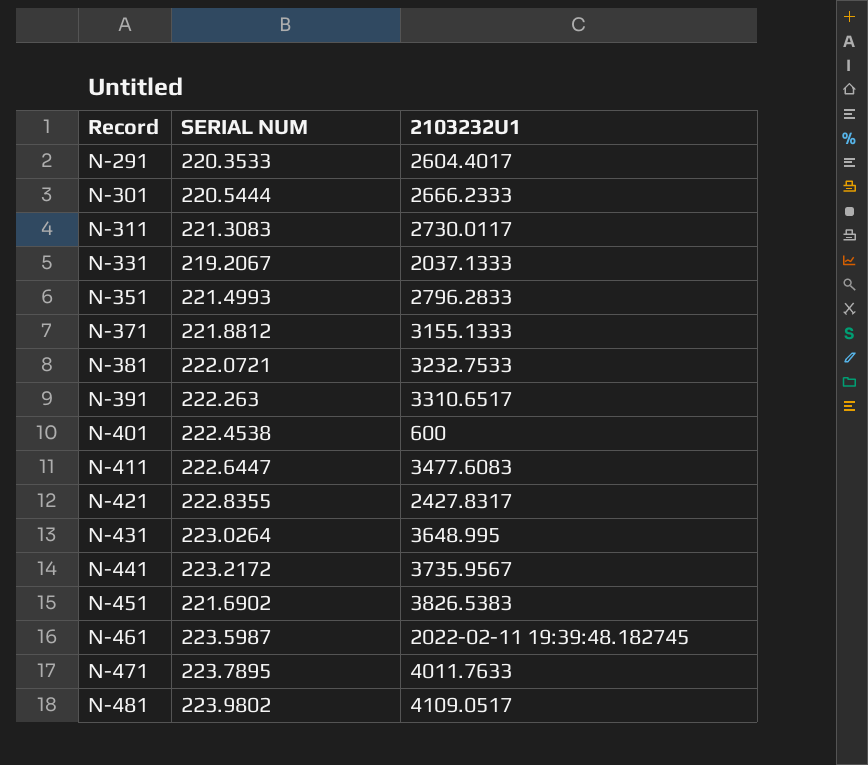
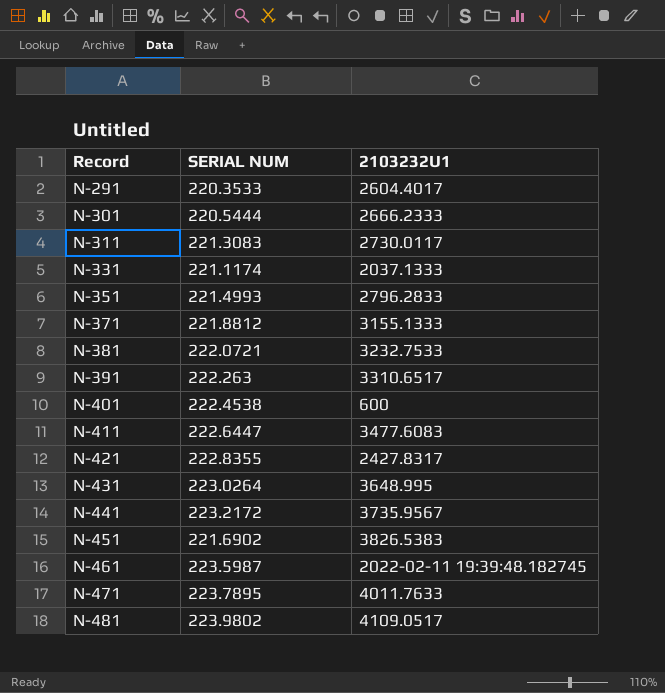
N-331 | SERIAL NUM: 219.2067 -> 221.1174

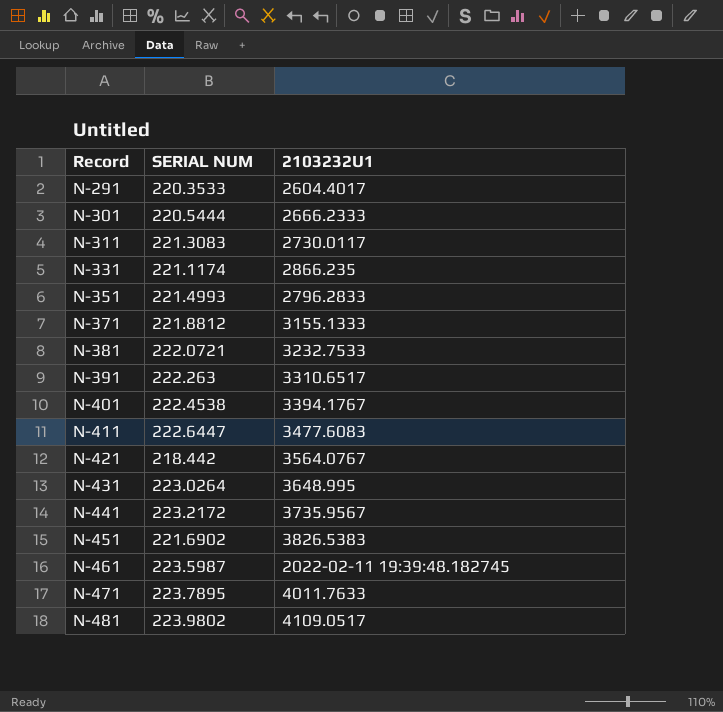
N-331 | 2103232U1: 2037.1333 -> 2866.235
N-401 | 2103232U1: 600 -> 3394.1767
N-421 | SERIAL NUM: 222.8355 -> 218.442
N-421 | 2103232U1: 2427.8317 -> 3564.0767

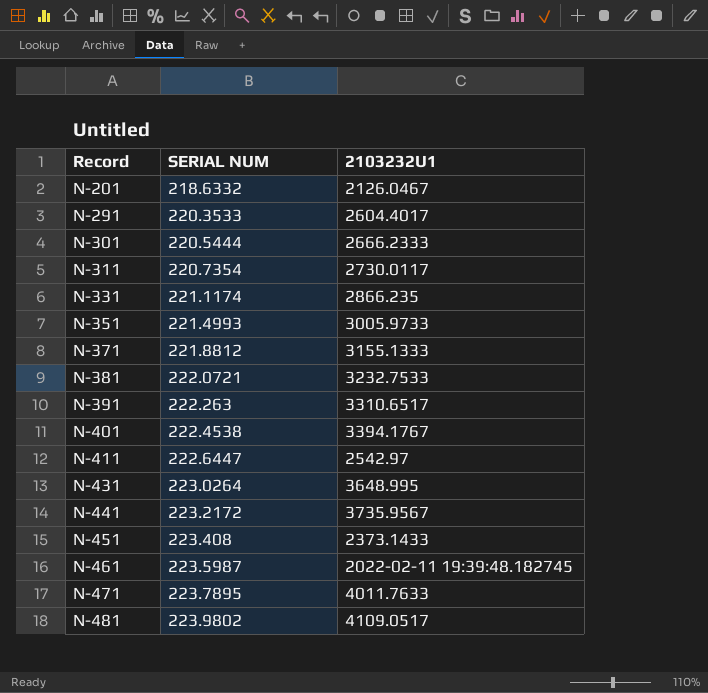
row N-421: 218.442 | 3564.0767 -> none
row N-201: none -> 218.6332 | 2126.0467
N-311 | SERIAL NUM: 221.3083 -> 220.7354
N-351 | 2103232U1: 2796.2833 -> 3005.9733
N-411 | 2103232U1: 3477.6083 -> 2542.97
N-451 | SERIAL NUM: 221.6902 -> 223.408
N-451 | 2103232U1: 3826.5383 -> 2373.1433

